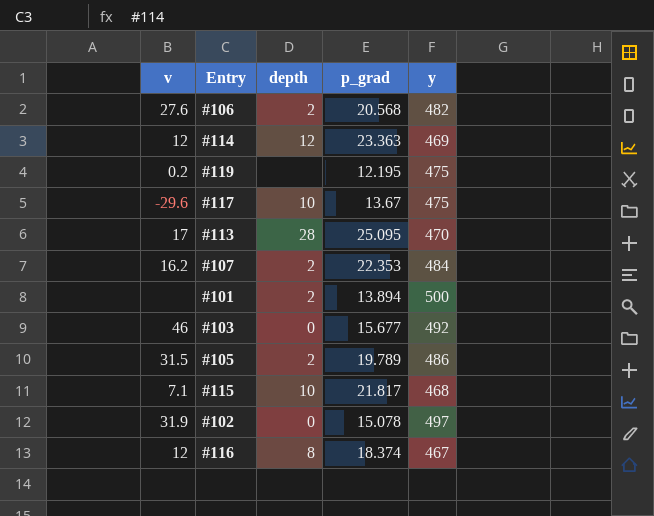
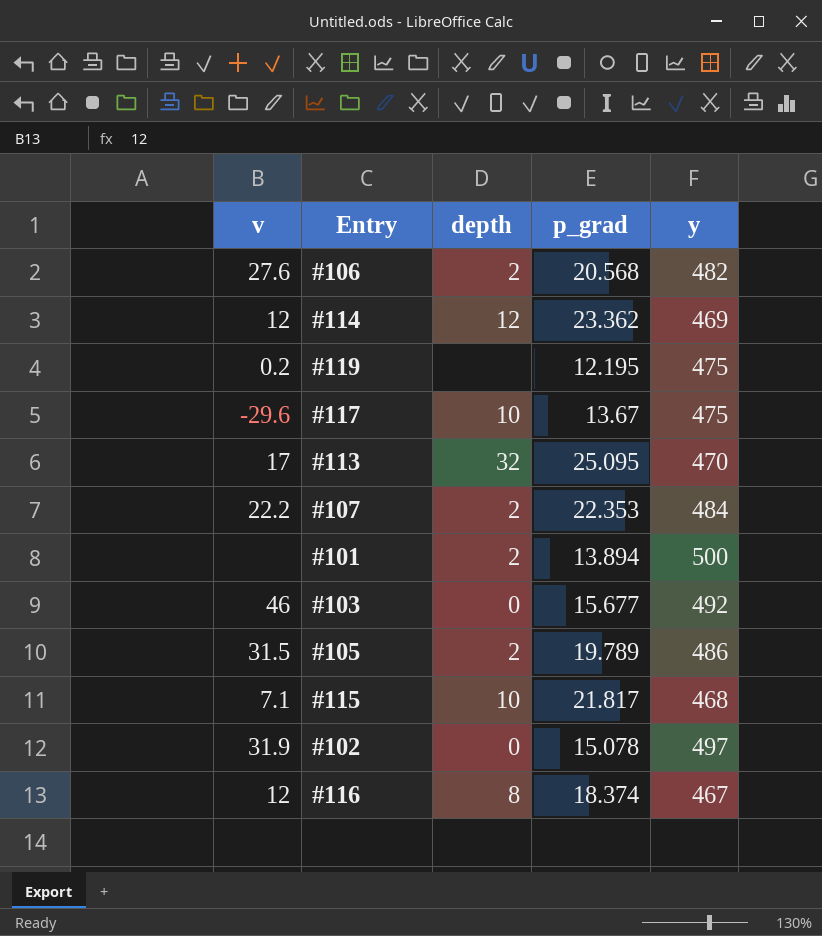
#114 | p_grad: 23.363 -> 23.362
#113 | depth: 28 -> 32
#107 | v: 16.2 -> 22.2

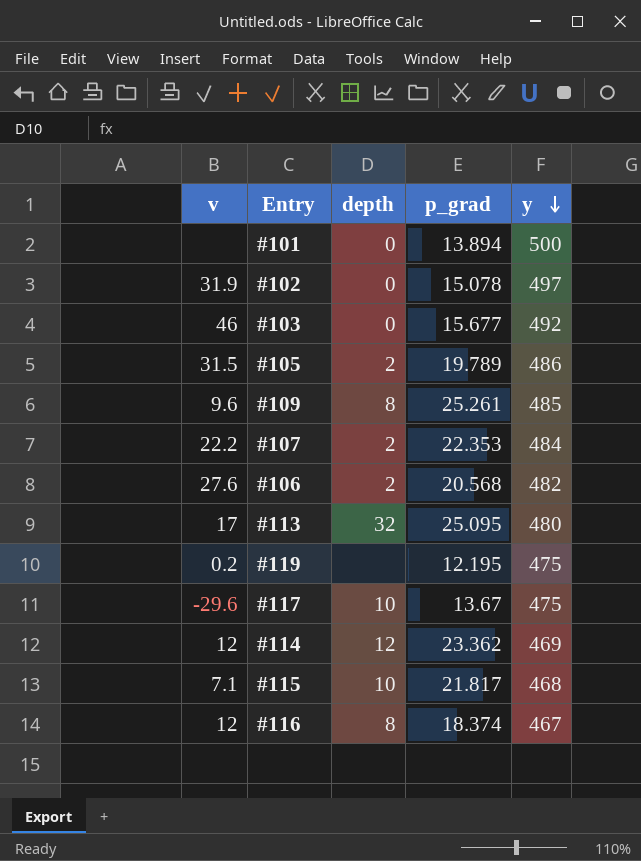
row order: none -> y descending
#101 | depth: 2 -> 0
row #109: none -> 9.6 | 8 | 25.261 | 485
#113 | y: 470 -> 480

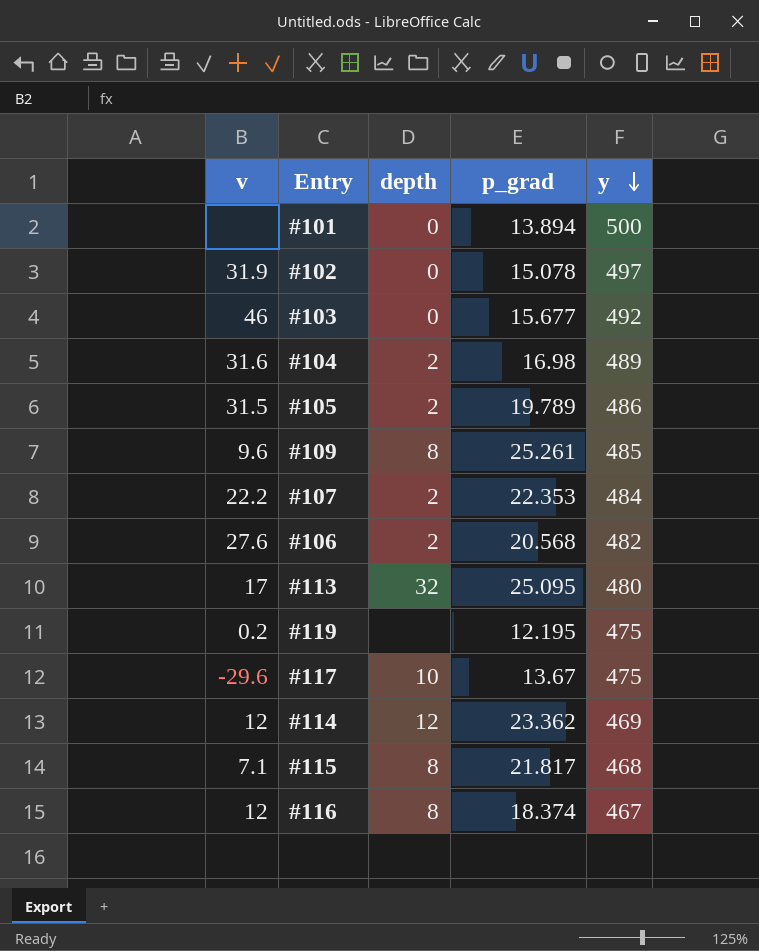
row #104: none -> 31.6 | 2 | 16.98 | 489
#115 | depth: 10 -> 8

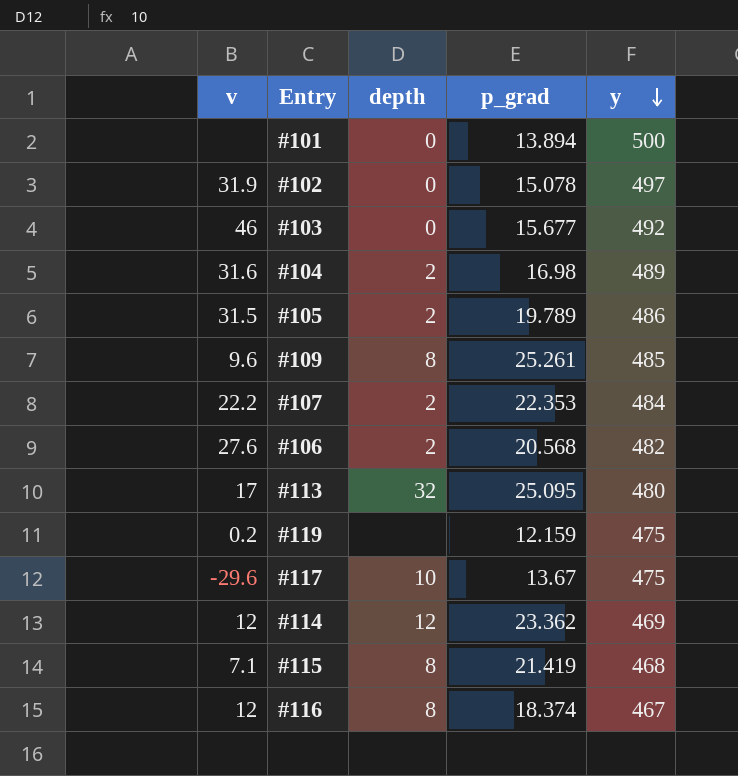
#119 | p_grad: 12.195 -> 12.159
#115 | p_grad: 21.817 -> 21.419

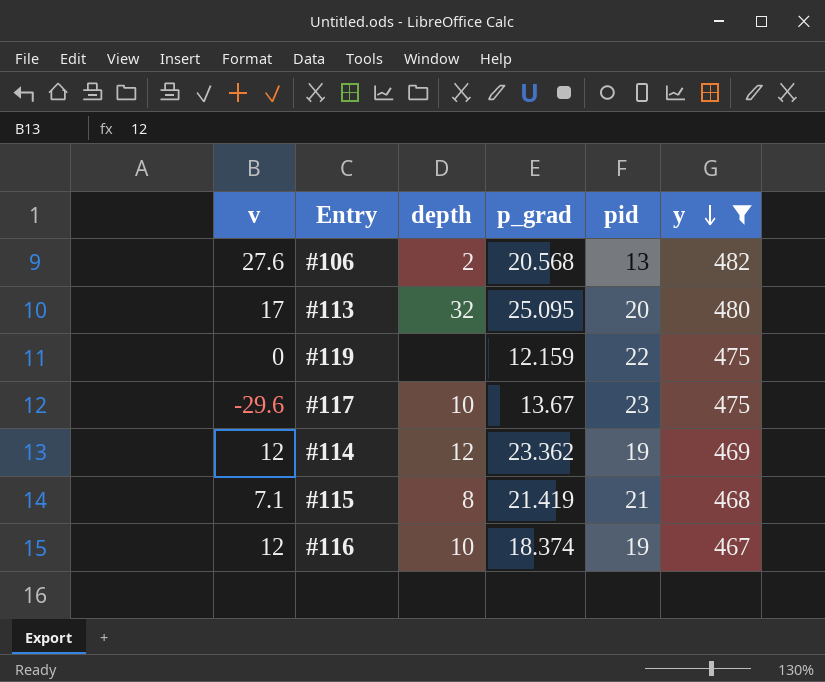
filter: none -> y <= 482
column pid | position: none -> 5
#119 | v: 0.2 -> 0
#116 | depth: 8 -> 10

